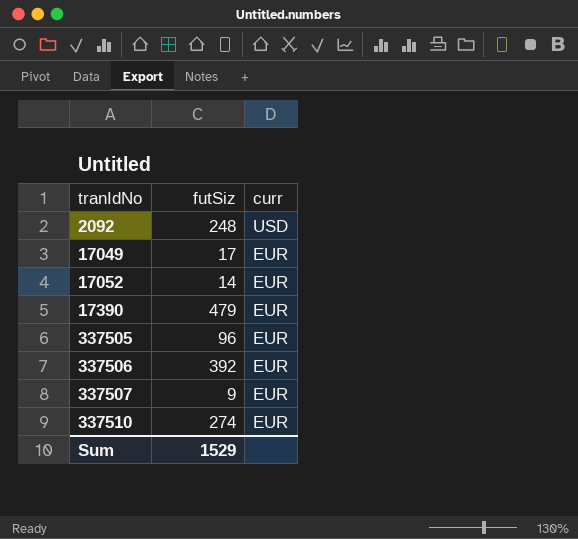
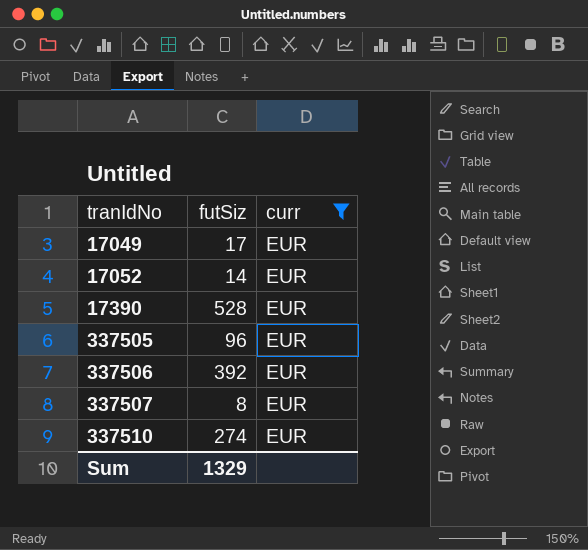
filter: none -> curr = EUR
17390 | futSiz: 479 -> 528
337507 | futSiz: 9 -> 8
Sum | futSiz: 1529 -> 1329

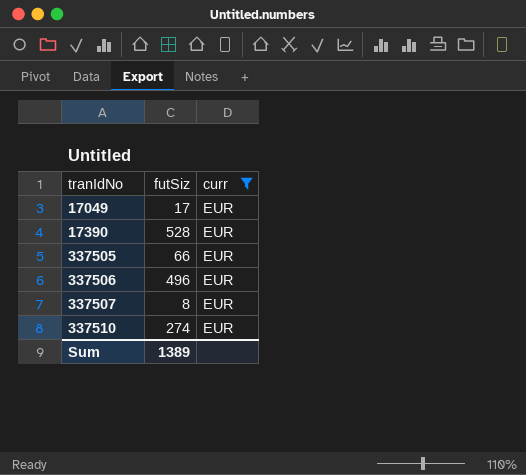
row 17052: 14 | EUR -> none
337505 | futSiz: 96 -> 66
337506 | futSiz: 392 -> 496
Sum | futSiz: 1329 -> 1389

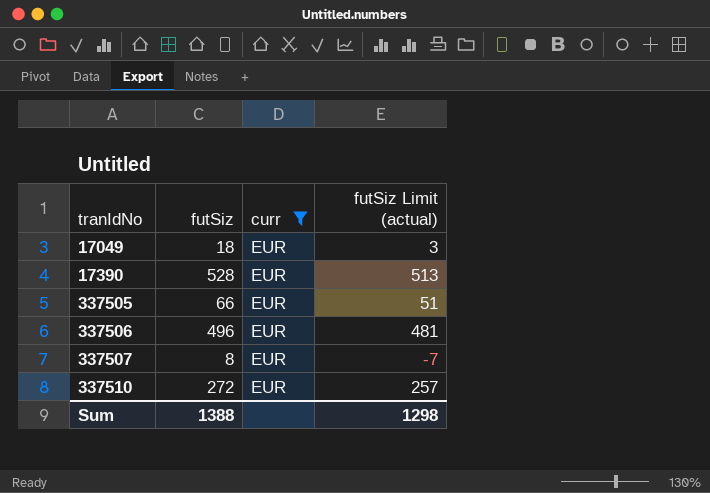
column futSiz Limit (actual) | formula: none -> [futSiz] - 15
17049 | futSiz: 17 -> 18
337510 | futSiz: 274 -> 272
Sum | futSiz: 1389 -> 1388

